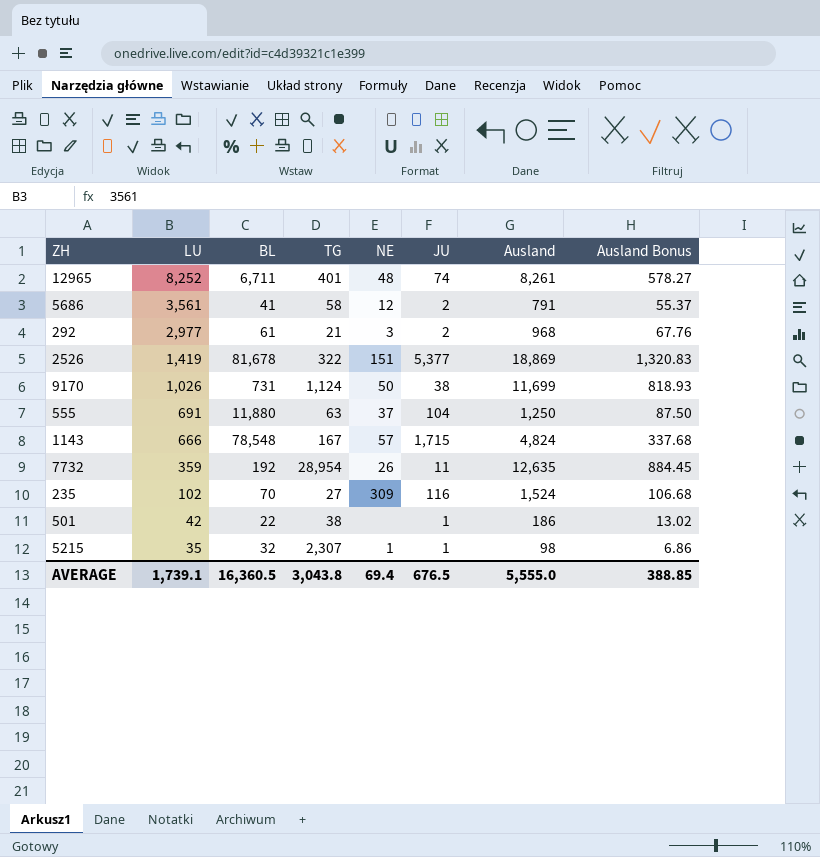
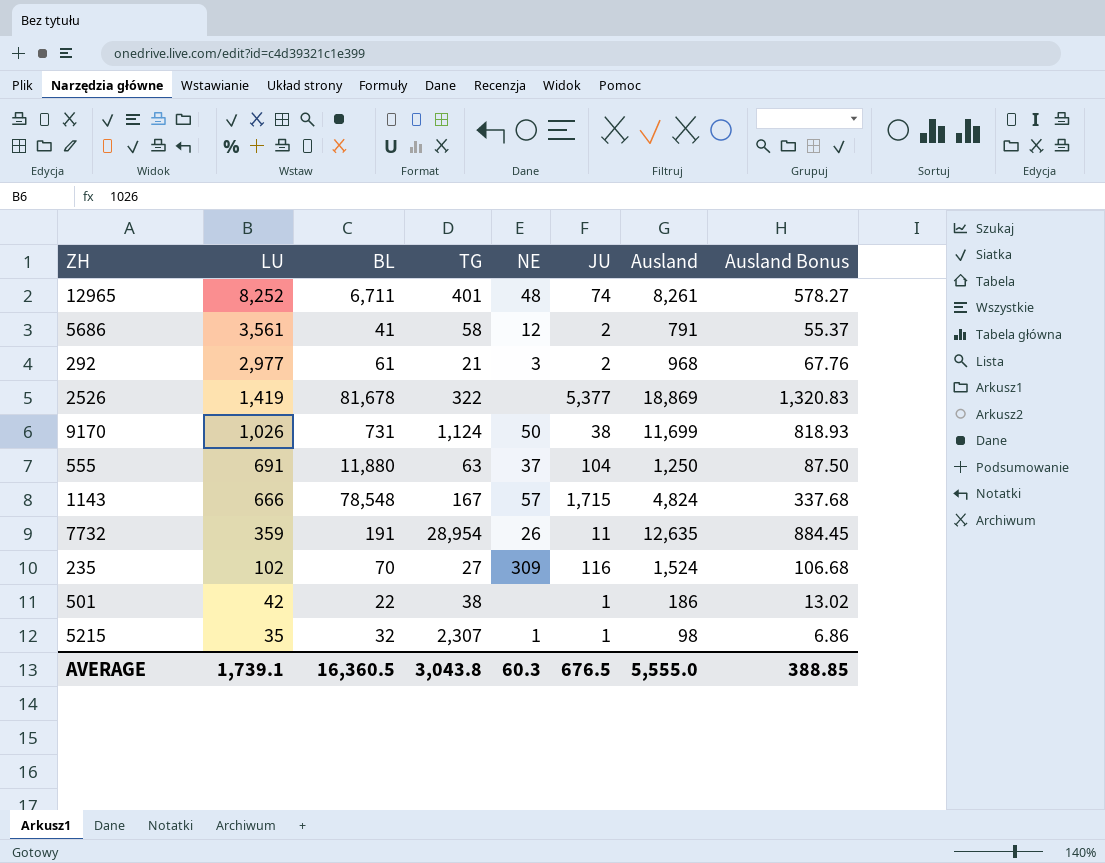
2526 | NE: 151 -> none
7732 | BL: 192 -> 191
AVERAGE | NE: 69.4 -> 60.3

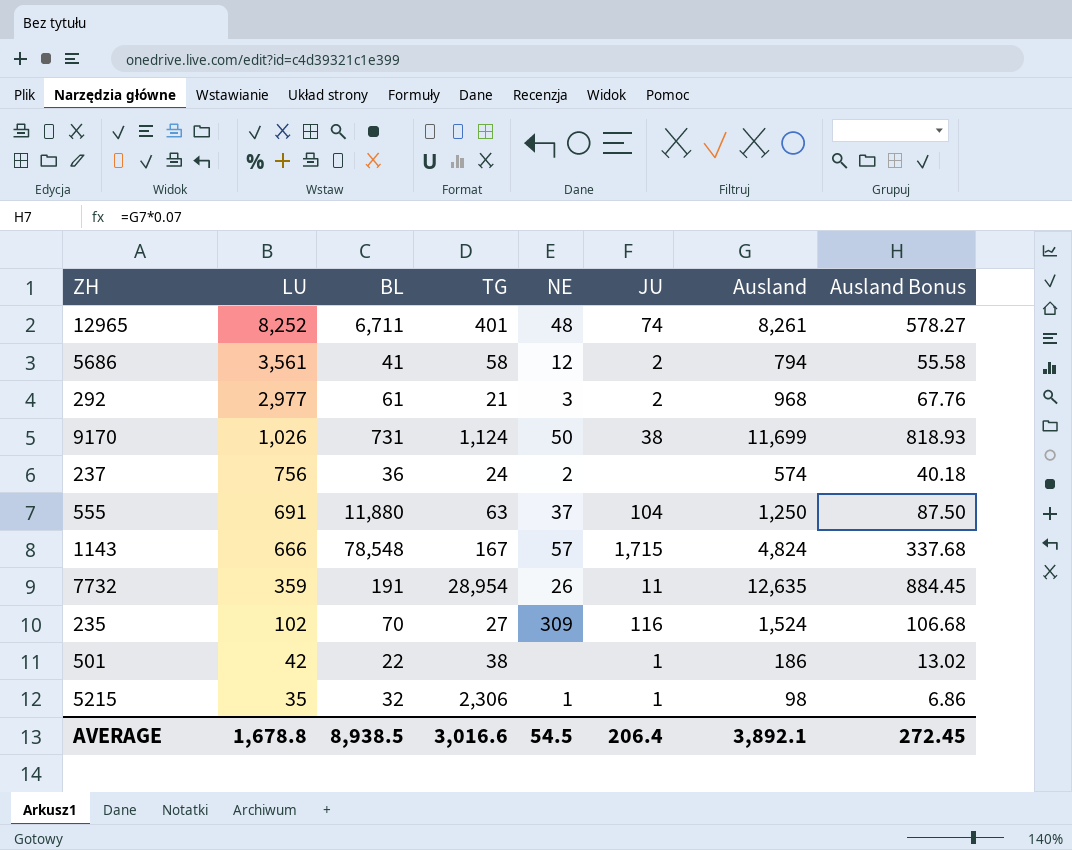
row 2526: 1,419 | 81,678 | 322 | none | 5,377 | 18,869 | 1,320.83 -> none
5686 | Ausland: 791 -> 794
5686 | Ausland Bonus: 55.37 -> 55.58
row 237: none -> 756 | 36 | 24 | 2 | none | 574 | 40.18
5215 | TG: 2,307 -> 2,306
AVERAGE | LU: 1,739.1 -> 1,678.8
AVERAGE | BL: 16,360.5 -> 8,938.5
AVERAGE | TG: 3,043.8 -> 3,016.6
AVERAGE | NE: 60.3 -> 54.5
AVERAGE | JU: 676.5 -> 206.4
AVERAGE | Ausland: 5,555.0 -> 3,892.1
AVERAGE | Ausland Bonus: 388.85 -> 272.45

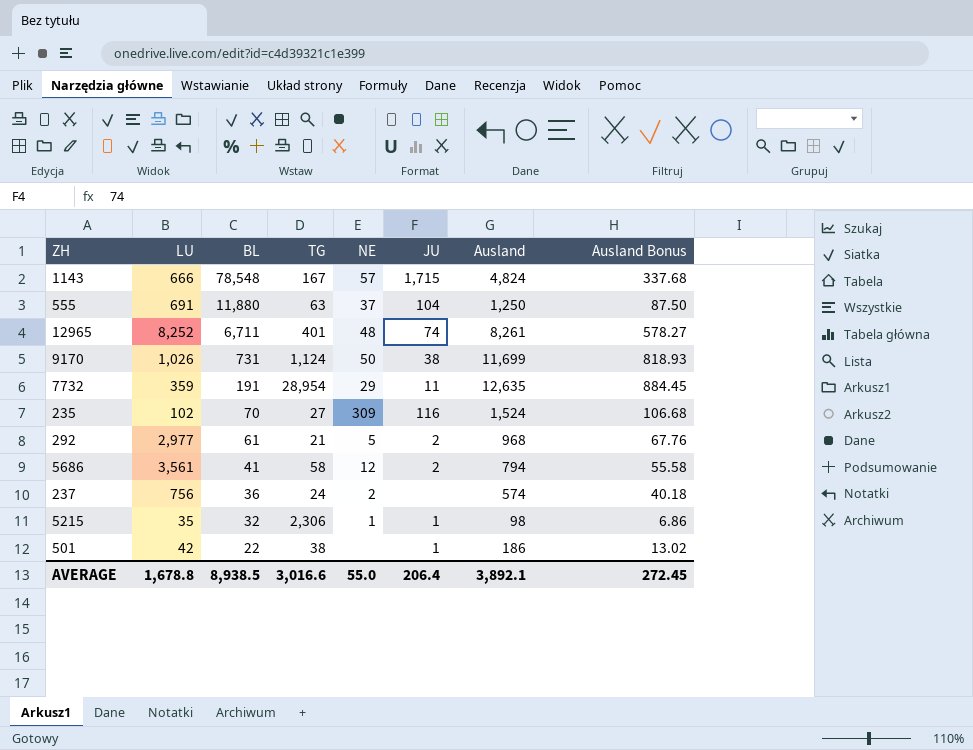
row order: LU descending -> BL descending
7732 | NE: 26 -> 29
292 | NE: 3 -> 5
AVERAGE | NE: 54.5 -> 55.0

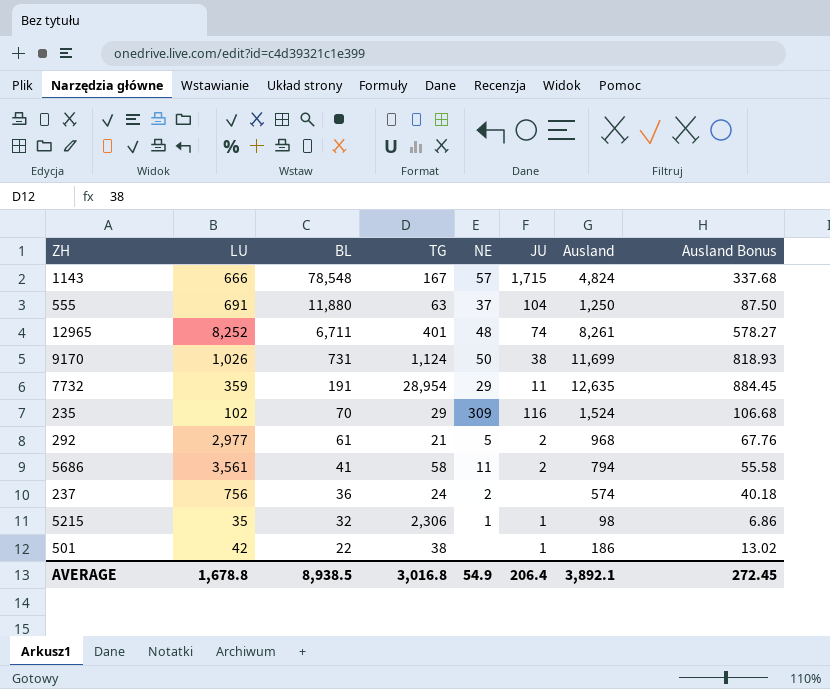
235 | TG: 27 -> 29
5686 | NE: 12 -> 11
AVERAGE | TG: 3,016.6 -> 3,016.8
AVERAGE | NE: 55.0 -> 54.9

